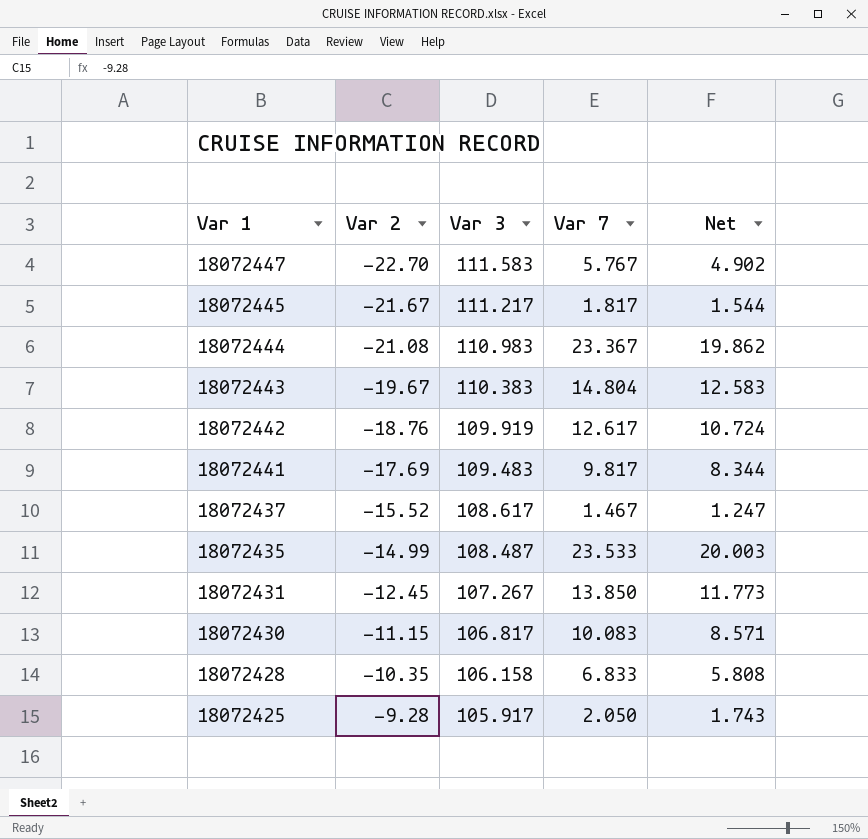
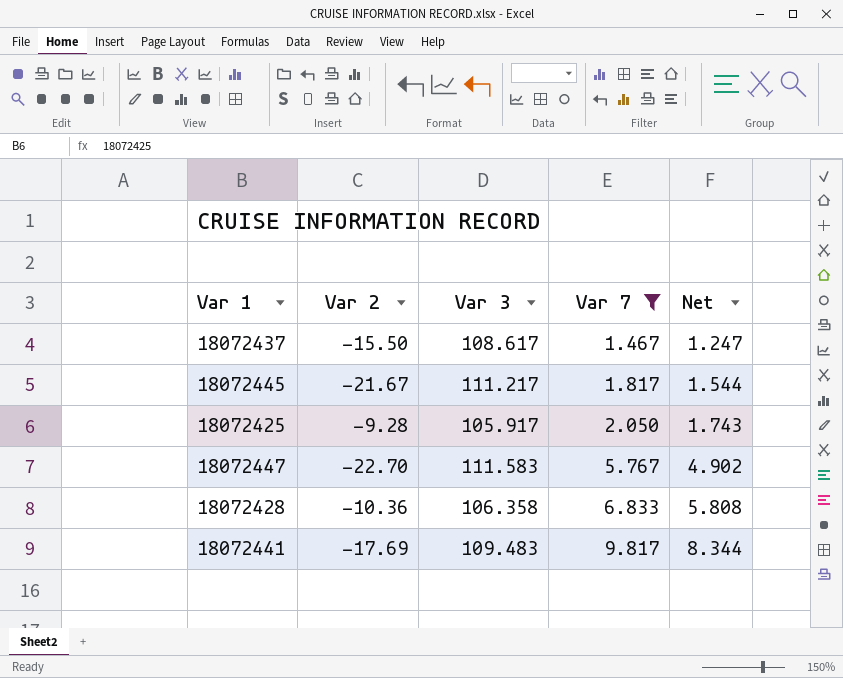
filter: none -> Var 7 <= 9.817
row order: Var 1 descending -> Var 7 ascending
18072437 | Var 2: -15.52 -> -15.50
18072428 | Var 2: -10.35 -> -10.36
18072428 | Var 3: 106.158 -> 106.358

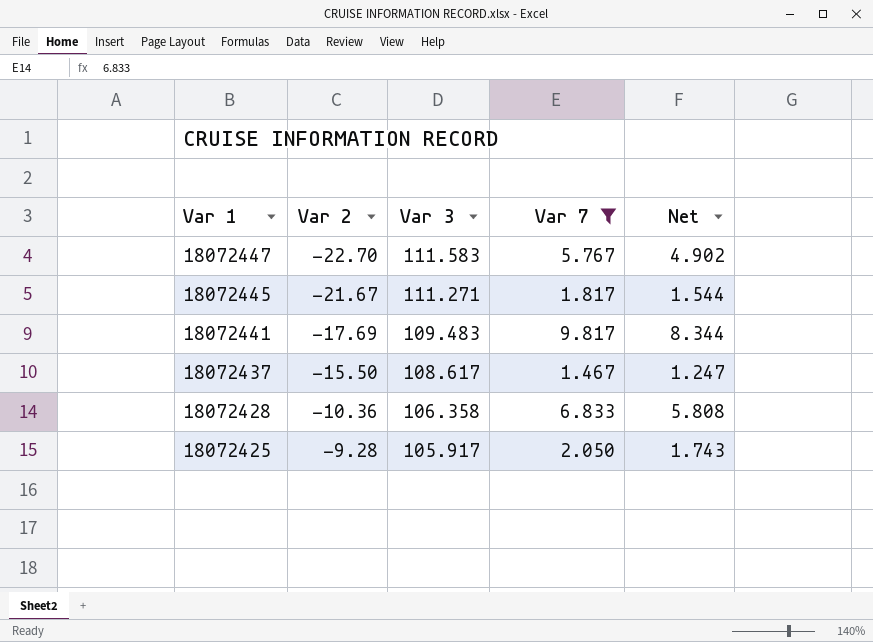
row order: Var 7 ascending -> Var 1 descending
18072445 | Var 3: 111.217 -> 111.271

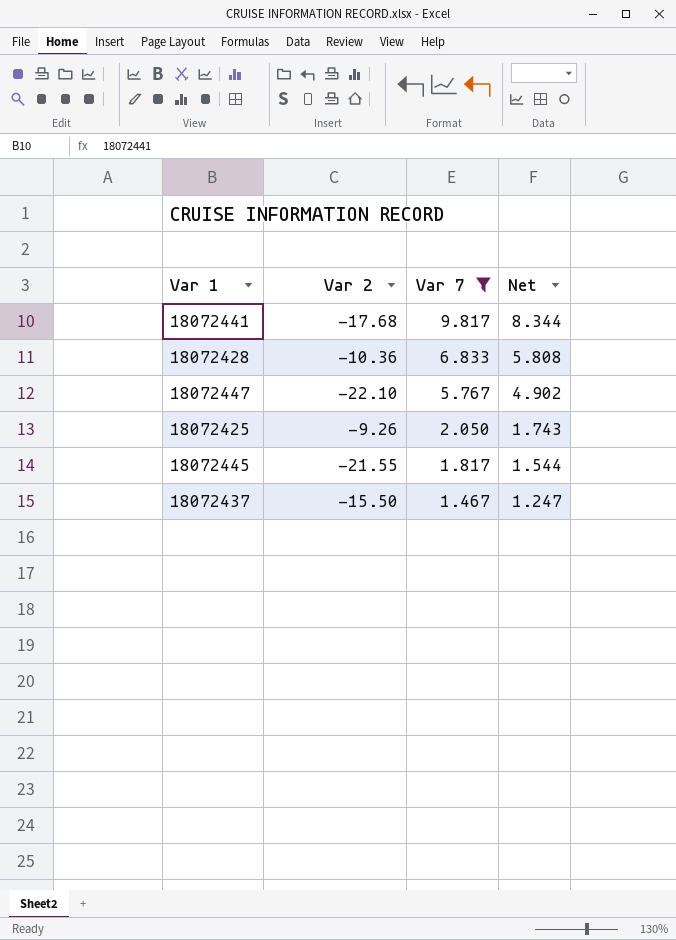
row order: Var 1 descending -> Var 7 descending
column Var 3 | position: 3 -> none
18072441 | Var 2: -17.69 -> -17.68
18072447 | Var 2: -22.70 -> -22.10
18072425 | Var 2: -9.28 -> -9.26
18072445 | Var 2: -21.67 -> -21.55

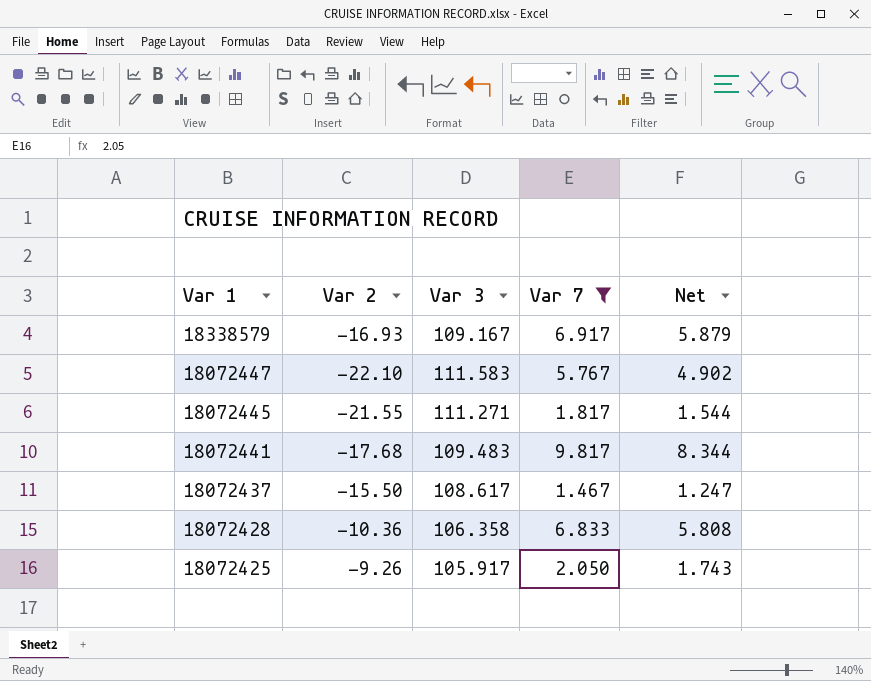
row order: Var 7 descending -> Var 1 descending
column Var 3 | position: none -> 3
row 18338579: none -> -16.93 | 109.167 | 6.917 | 5.879

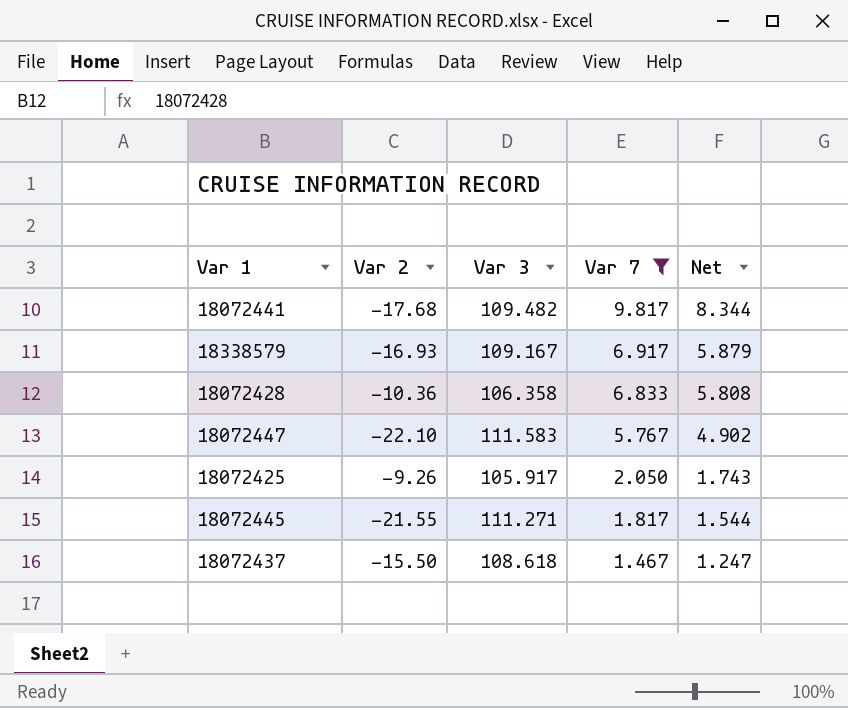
row order: Var 1 descending -> Var 7 descending
18072441 | Var 3: 109.483 -> 109.482
18072437 | Var 3: 108.617 -> 108.618

